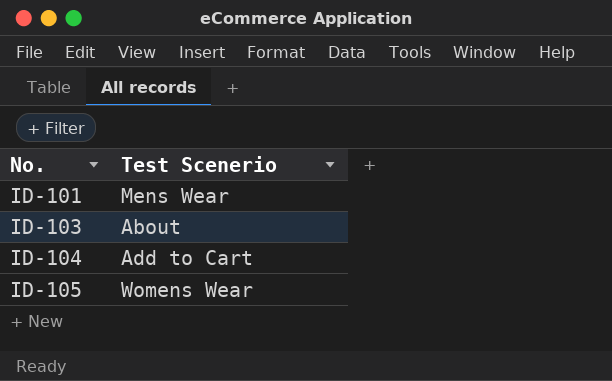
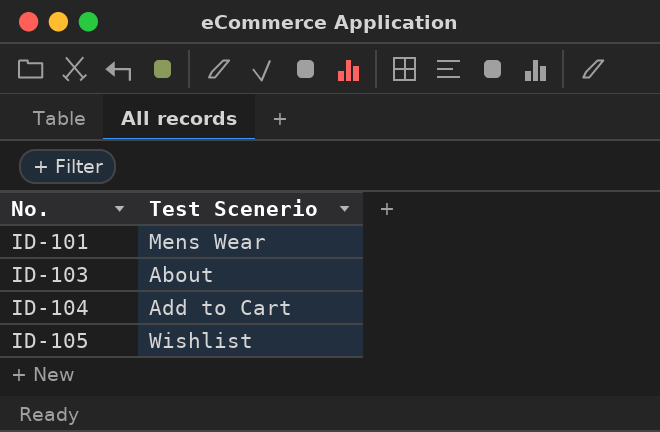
ID-105 | Test Scenerio: Womens Wear -> Wishlist

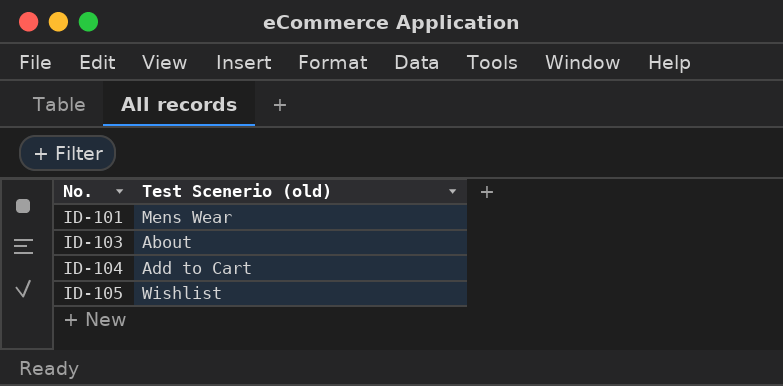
column name: Test Scenerio -> Test Scenerio (old)

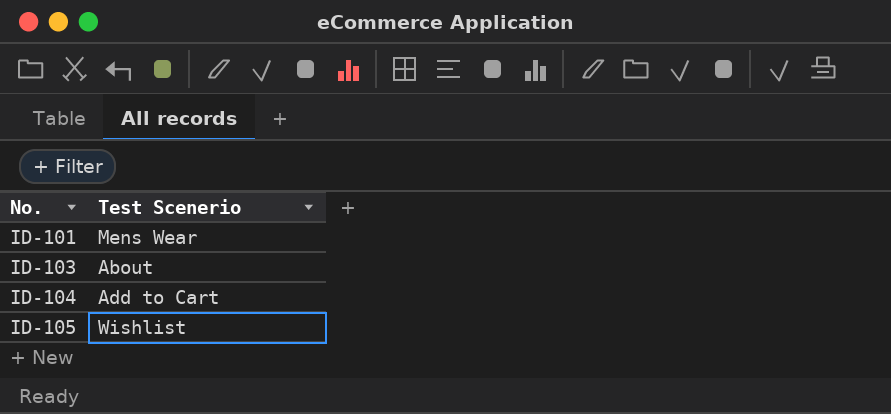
column name: Test Scenerio (old) -> Test Scenerio

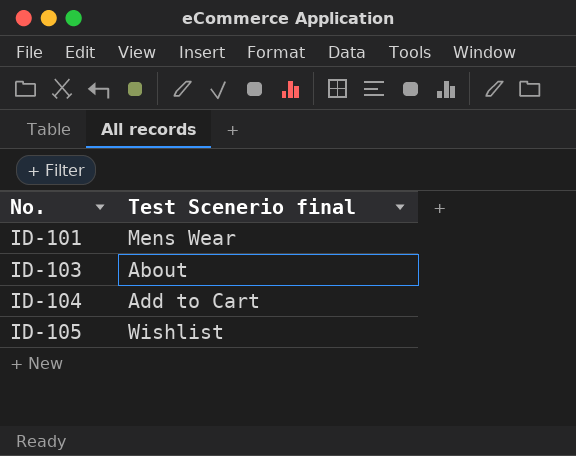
column name: Test Scenerio -> Test Scenerio final

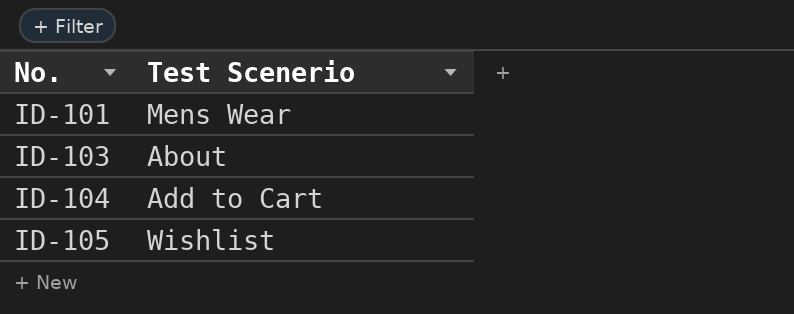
column name: Test Scenerio final -> Test Scenerio

